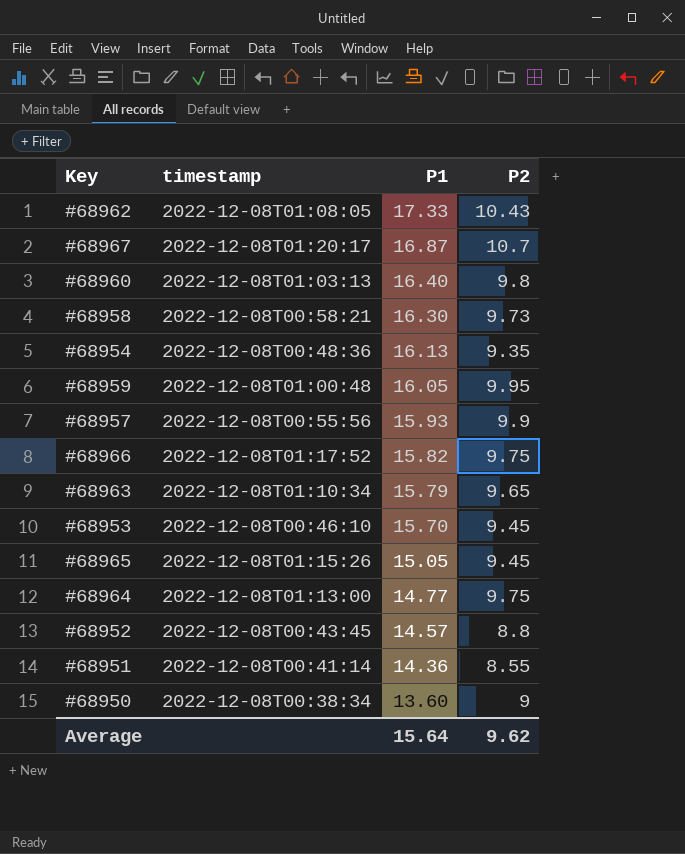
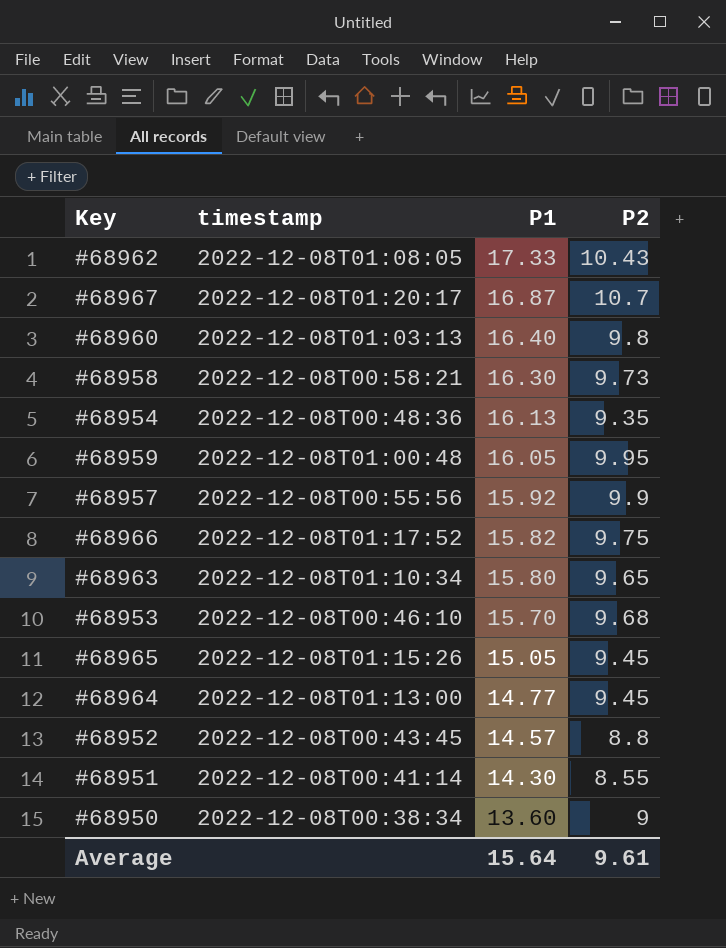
#68957 | P1: 15.93 -> 15.92
#68963 | P1: 15.79 -> 15.80
#68953 | P2: 9.45 -> 9.68
#68964 | P2: 9.75 -> 9.45
#68951 | P1: 14.36 -> 14.30
Average | P2: 9.62 -> 9.61

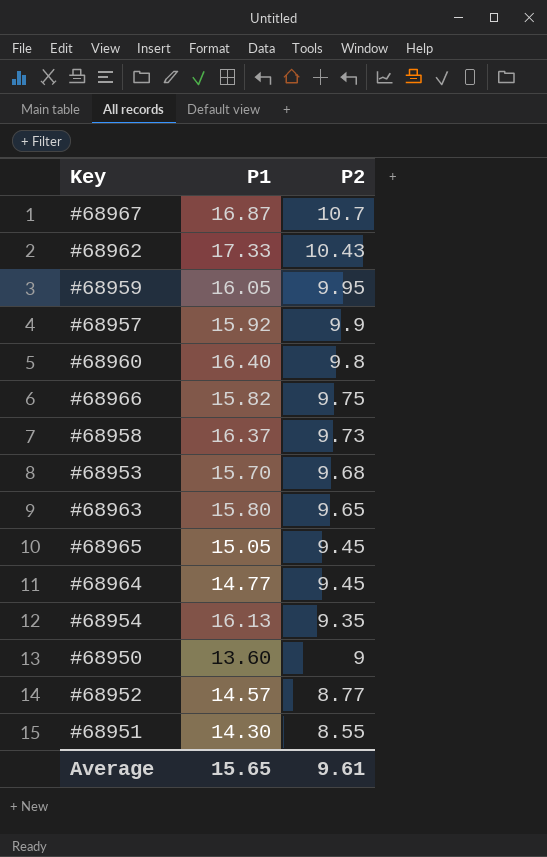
row order: P1 descending -> P2 descending
column timestamp | position: 2 -> none
#68958 | P1: 16.30 -> 16.37
#68952 | P2: 8.8 -> 8.77
Average | P1: 15.64 -> 15.65

